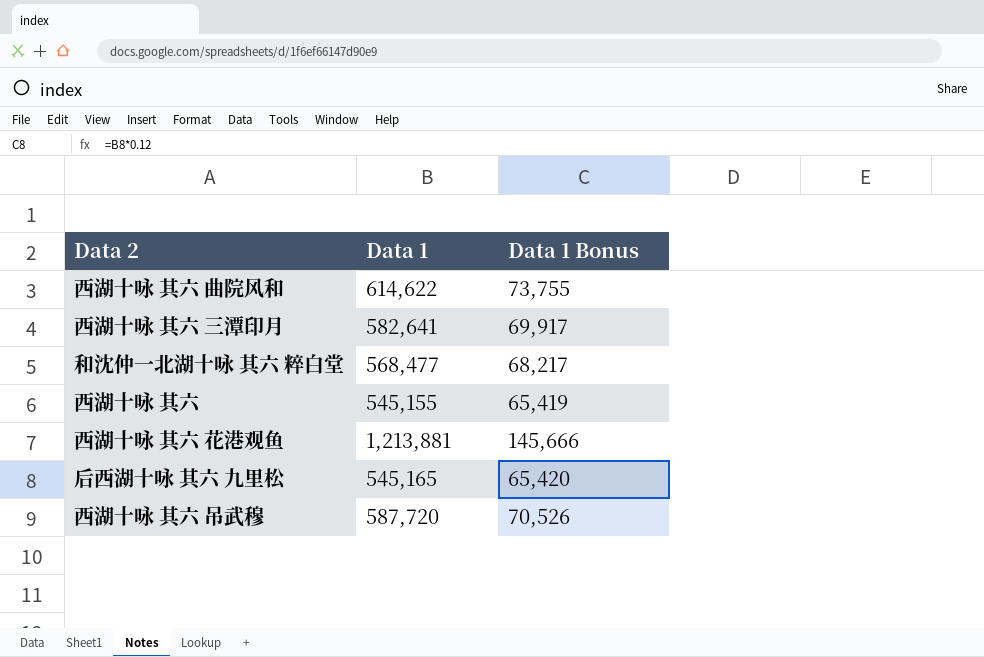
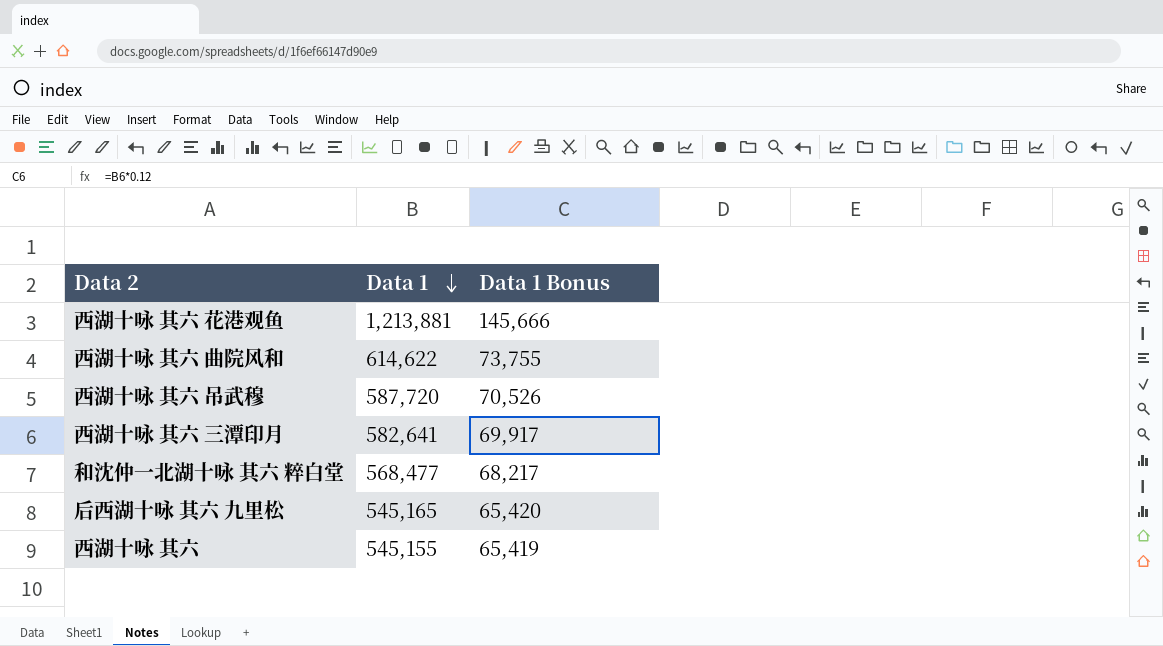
row order: none -> Data 1 descending

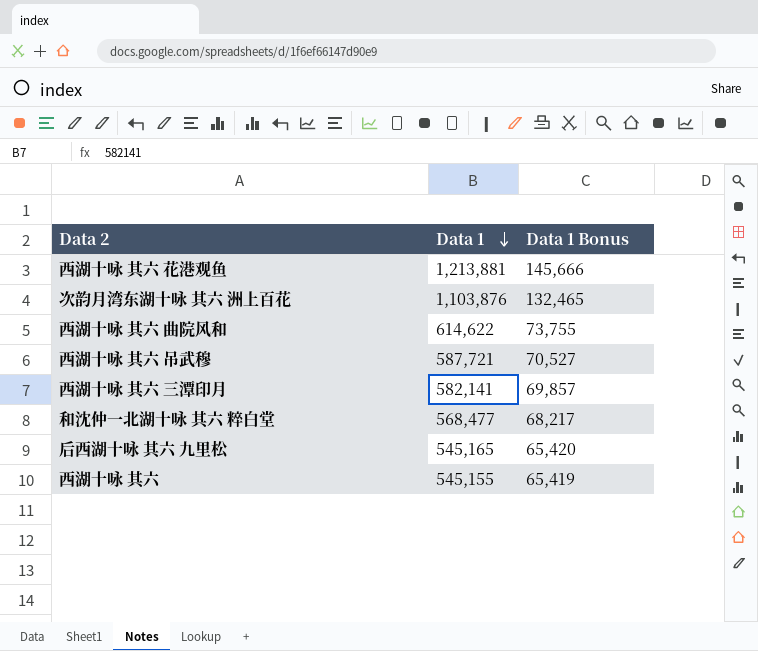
row 次韵月湾东湖十咏 其六 洲上百花: none -> 1,103,876 | 132,465
西湖十咏 其六 吊武穆 | Data 1: 587,720 -> 587,721
西湖十咏 其六 吊武穆 | Data 1 Bonus: 70,526 -> 70,527
西湖十咏 其六 三潭印月 | Data 1: 582,641 -> 582,141
西湖十咏 其六 三潭印月 | Data 1 Bonus: 69,917 -> 69,857

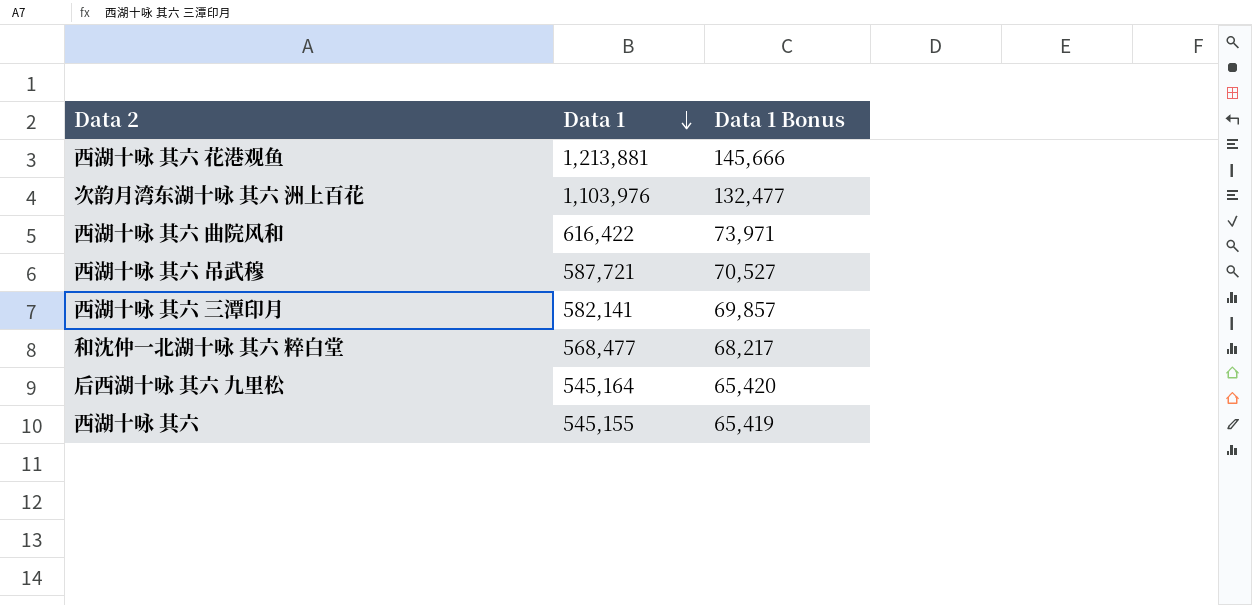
次韵月湾东湖十咏 其六 洲上百花 | Data 1: 1,103,876 -> 1,103,976
次韵月湾东湖十咏 其六 洲上百花 | Data 1 Bonus: 132,465 -> 132,477
西湖十咏 其六 曲院风和 | Data 1: 614,622 -> 616,422
西湖十咏 其六 曲院风和 | Data 1 Bonus: 73,755 -> 73,971
后西湖十咏 其六 九里松 | Data 1: 545,165 -> 545,164

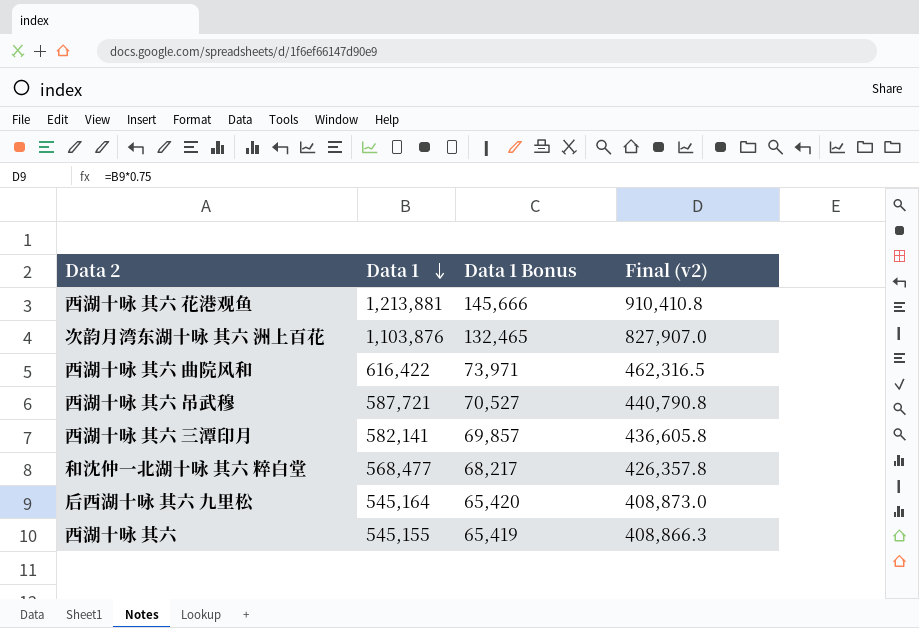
column Final (v2) | formula: none -> [Data 1] * 0.75
次韵月湾东湖十咏 其六 洲上百花 | Data 1: 1,103,976 -> 1,103,876
次韵月湾东湖十咏 其六 洲上百花 | Data 1 Bonus: 132,477 -> 132,465

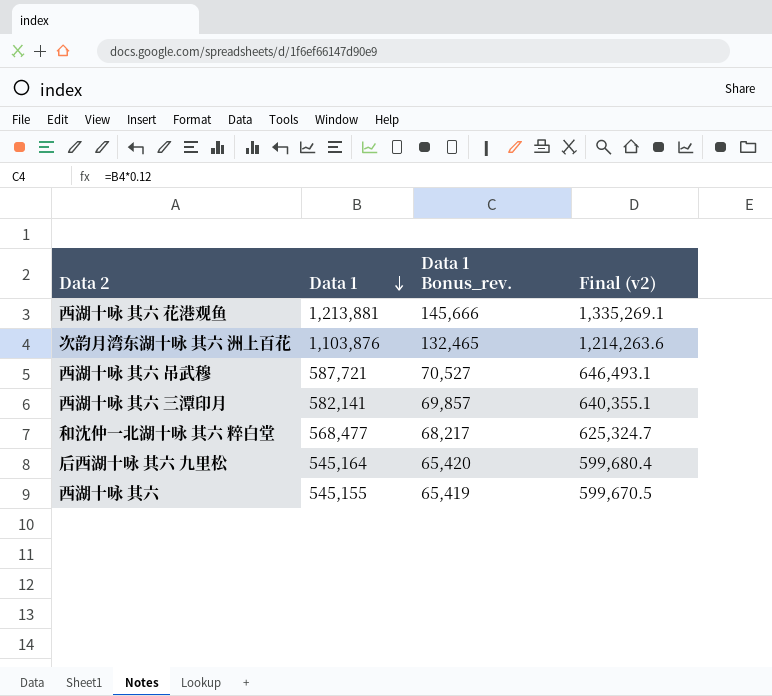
column name: Data 1 Bonus -> Data 1 Bonus_rev.
column Final (v2) | formula: [Data 1] * 0.75 -> [Data 1] * 1.1
row 西湖十咏 其六 曲院风和: 616,422 | 73,971 | 462,316.5 -> none

